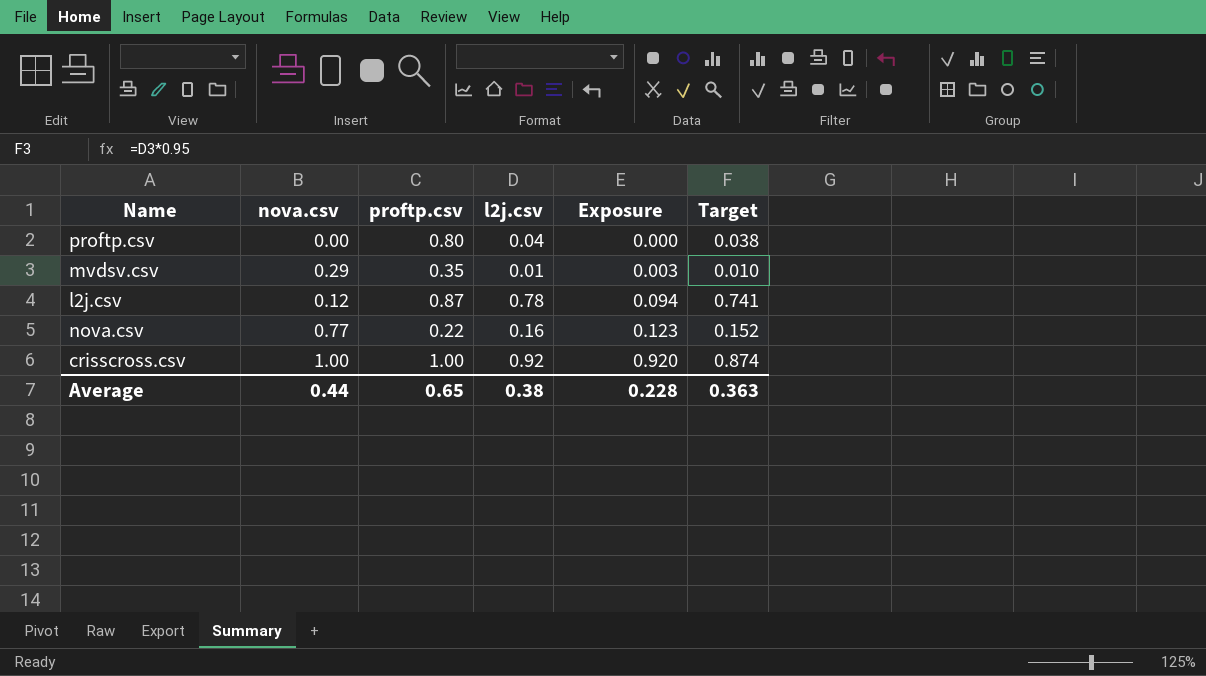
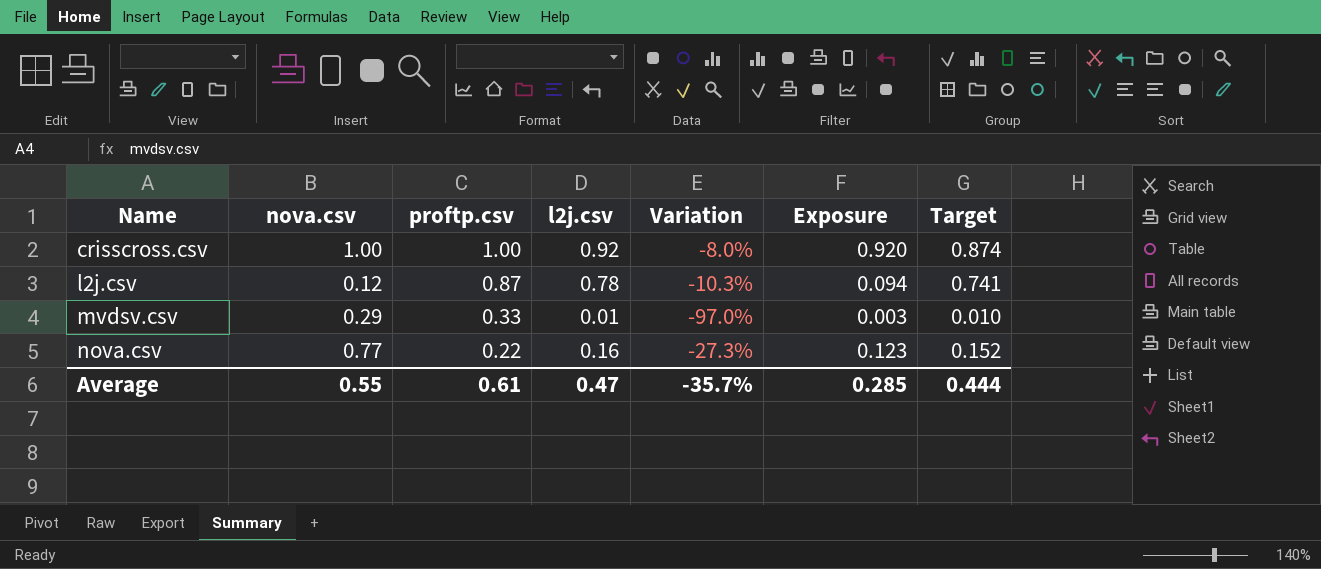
row order: Exposure ascending -> Name ascending
column Variation | formula: none -> ([l2j.csv] - [proftp.csv]) / [proftp.csv]
row proftp.csv: 0.00 | 0.80 | 0.04 | 0.000 | 0.038 -> none
mvdsv.csv | proftp.csv: 0.35 -> 0.33
Average | nova.csv: 0.44 -> 0.55
Average | proftp.csv: 0.65 -> 0.61
Average | l2j.csv: 0.38 -> 0.47
Average | Exposure: 0.228 -> 0.285
Average | Target: 0.363 -> 0.444

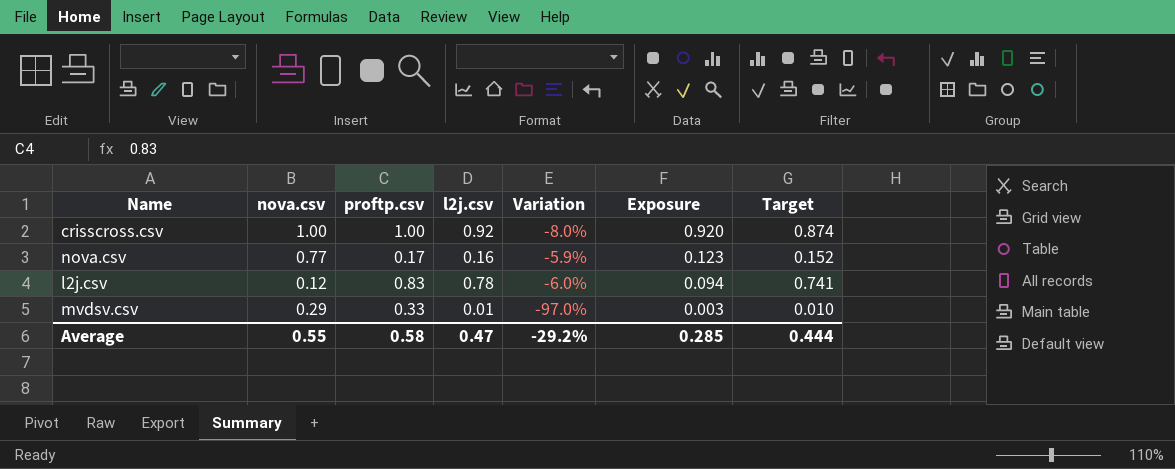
row order: Name ascending -> Exposure descending
nova.csv | proftp.csv: 0.22 -> 0.17
nova.csv | Variation: -27.3% -> -5.9%
l2j.csv | proftp.csv: 0.87 -> 0.83
l2j.csv | Variation: -10.3% -> -6.0%
Average | proftp.csv: 0.61 -> 0.58
Average | Variation: -35.7% -> -29.2%

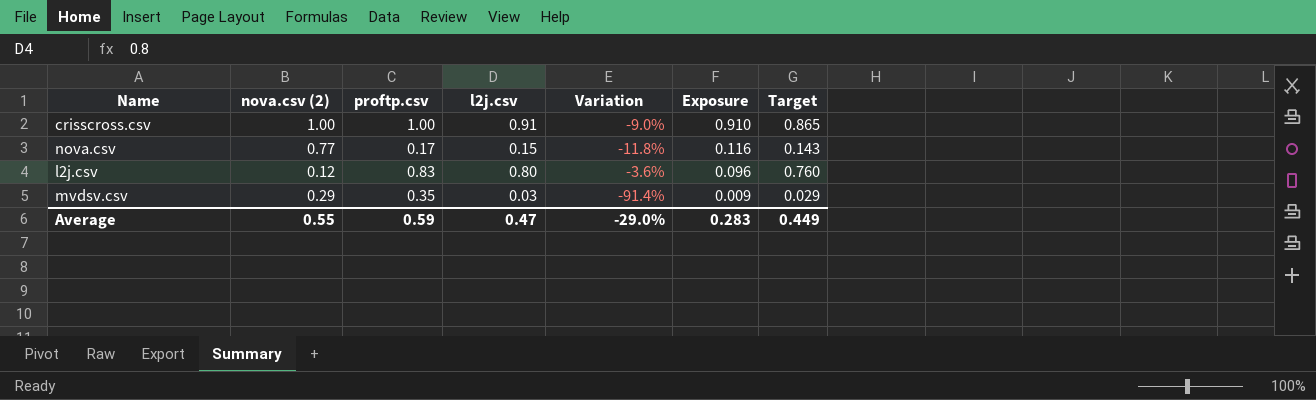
column name: nova.csv -> nova.csv (2)
crisscross.csv | l2j.csv: 0.92 -> 0.91
crisscross.csv | Variation: -8.0% -> -9.0%
crisscross.csv | Exposure: 0.920 -> 0.910
crisscross.csv | Target: 0.874 -> 0.865
nova.csv | l2j.csv: 0.16 -> 0.15
nova.csv | Variation: -5.9% -> -11.8%
nova.csv | Exposure: 0.123 -> 0.116
nova.csv | Target: 0.152 -> 0.143
l2j.csv | l2j.csv: 0.78 -> 0.80
l2j.csv | Variation: -6.0% -> -3.6%
l2j.csv | Exposure: 0.094 -> 0.096
l2j.csv | Target: 0.741 -> 0.760
mvdsv.csv | proftp.csv: 0.33 -> 0.35
mvdsv.csv | l2j.csv: 0.01 -> 0.03
mvdsv.csv | Variation: -97.0% -> -91.4%
mvdsv.csv | Exposure: 0.003 -> 0.009
mvdsv.csv | Target: 0.010 -> 0.029
Average | proftp.csv: 0.58 -> 0.59
Average | Variation: -29.2% -> -29.0%
Average | Exposure: 0.285 -> 0.283
Average | Target: 0.444 -> 0.449

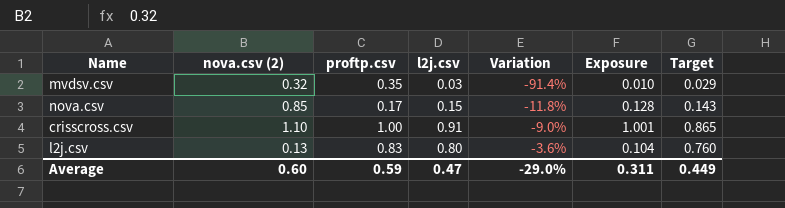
row order: Exposure descending -> Variation ascending
mvdsv.csv | nova.csv (2): 0.29 -> 0.32
mvdsv.csv | Exposure: 0.009 -> 0.010
nova.csv | nova.csv (2): 0.77 -> 0.85
nova.csv | Exposure: 0.116 -> 0.128
crisscross.csv | nova.csv (2): 1.00 -> 1.10
crisscross.csv | Exposure: 0.910 -> 1.001
l2j.csv | nova.csv (2): 0.12 -> 0.13
l2j.csv | Exposure: 0.096 -> 0.104
Average | nova.csv (2): 0.55 -> 0.60
Average | Exposure: 0.283 -> 0.311

